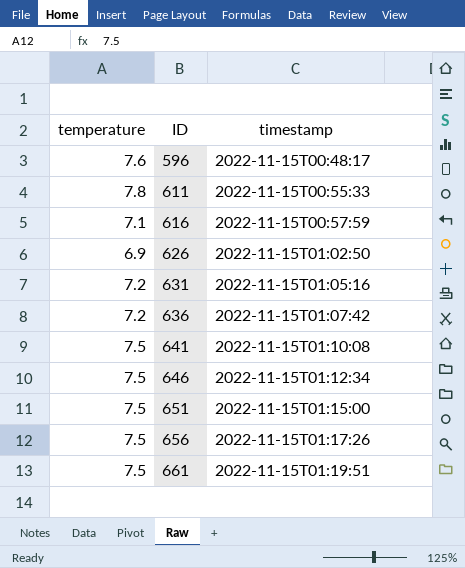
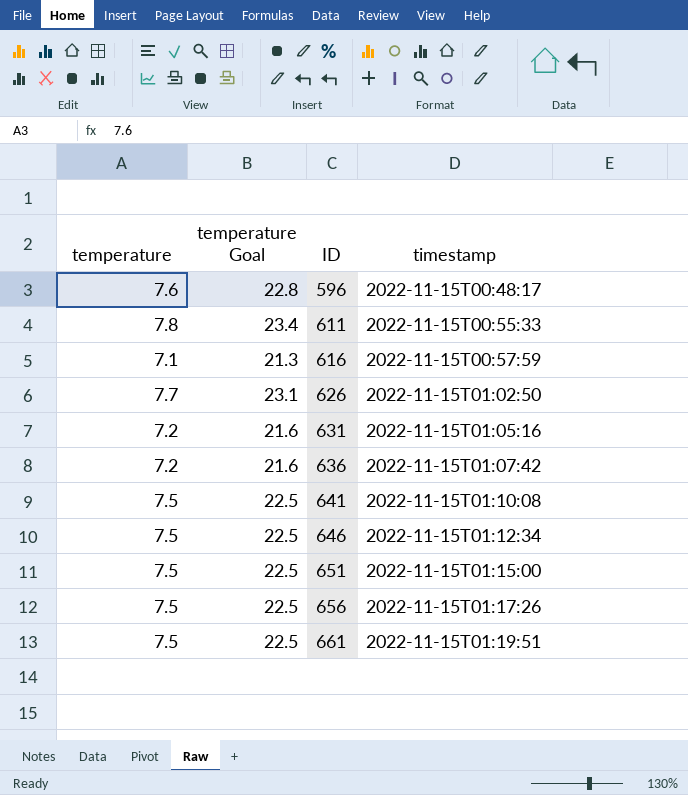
column temperature Goal | formula: none -> [temperature] * 3
626 | temperature: 6.9 -> 7.7

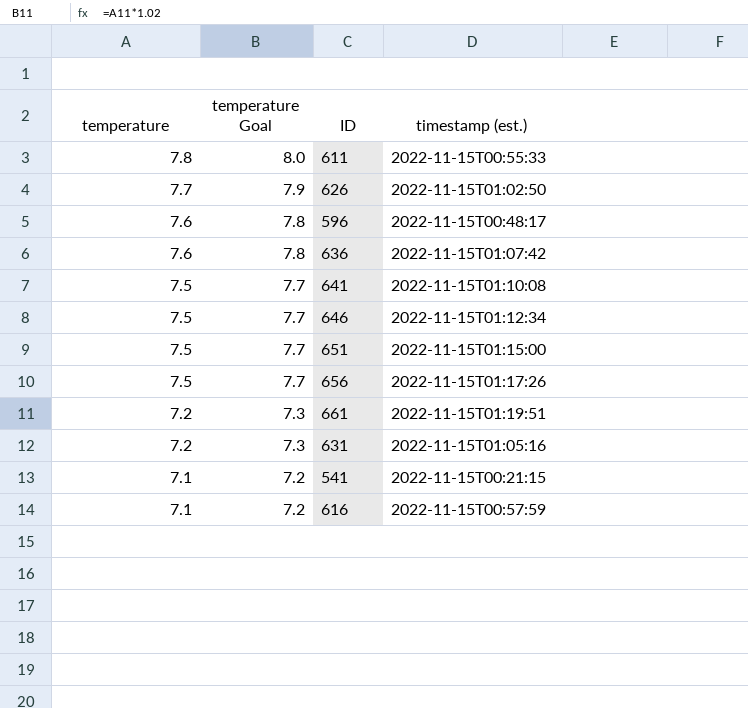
row order: ID ascending -> temperature descending
column temperature Goal | formula: [temperature] * 3 -> [temperature] * 1.02
column name: timestamp -> timestamp (est.)
636 | temperature: 7.2 -> 7.6
661 | temperature: 7.5 -> 7.2
row 541: none -> 7.1 | 7.2 | 2022-11-15T00:21:15

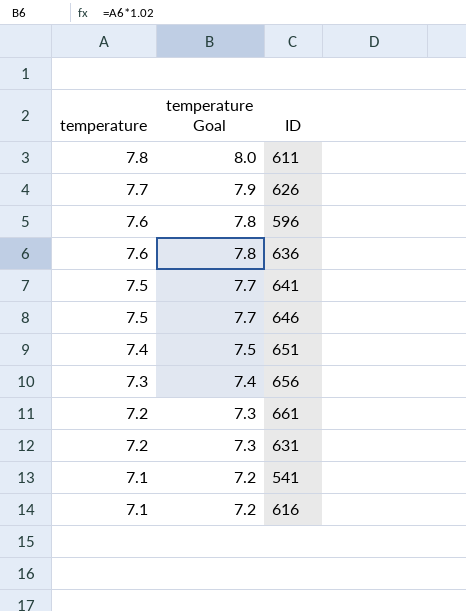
column timestamp (est.) | position: 4 -> none
651 | temperature: 7.5 -> 7.4
651 | temperature Goal: 7.7 -> 7.5
656 | temperature: 7.5 -> 7.3
656 | temperature Goal: 7.7 -> 7.4

